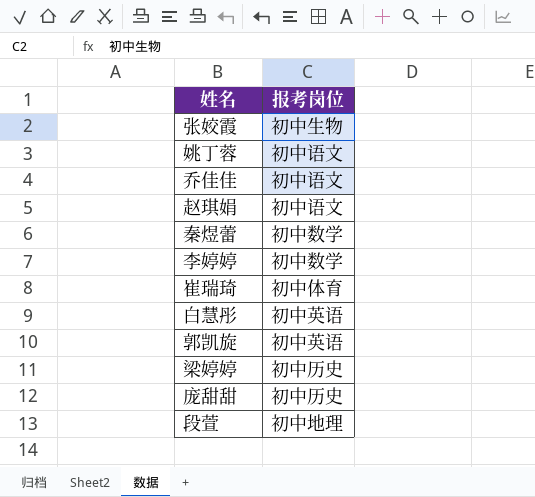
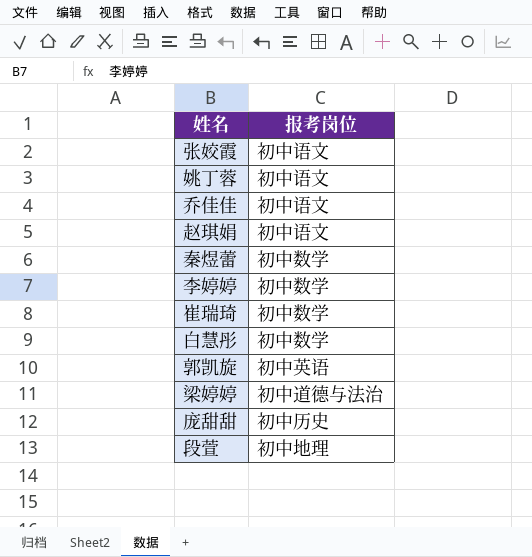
张姣霞 | 报考岗位: 初中生物 -> 初中语文
崔瑞琦 | 报考岗位: 初中体育 -> 初中数学
白慧彤 | 报考岗位: 初中英语 -> 初中数学
梁婷婷 | 报考岗位: 初中历史 -> 初中道德与法治

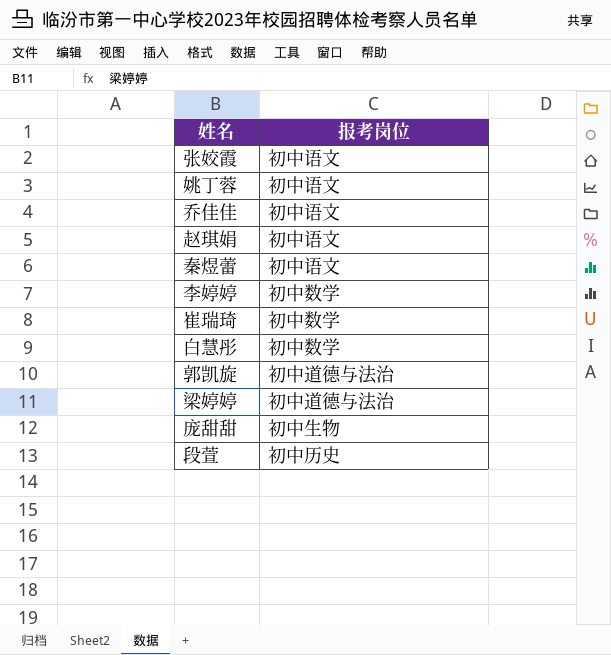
秦煜蕾 | 报考岗位: 初中数学 -> 初中语文
郭凯旋 | 报考岗位: 初中英语 -> 初中道德与法治
庞甜甜 | 报考岗位: 初中历史 -> 初中生物
段萱 | 报考岗位: 初中地理 -> 初中历史

